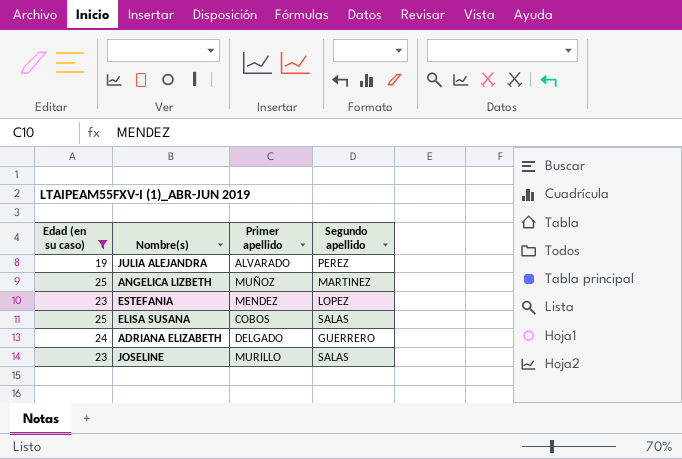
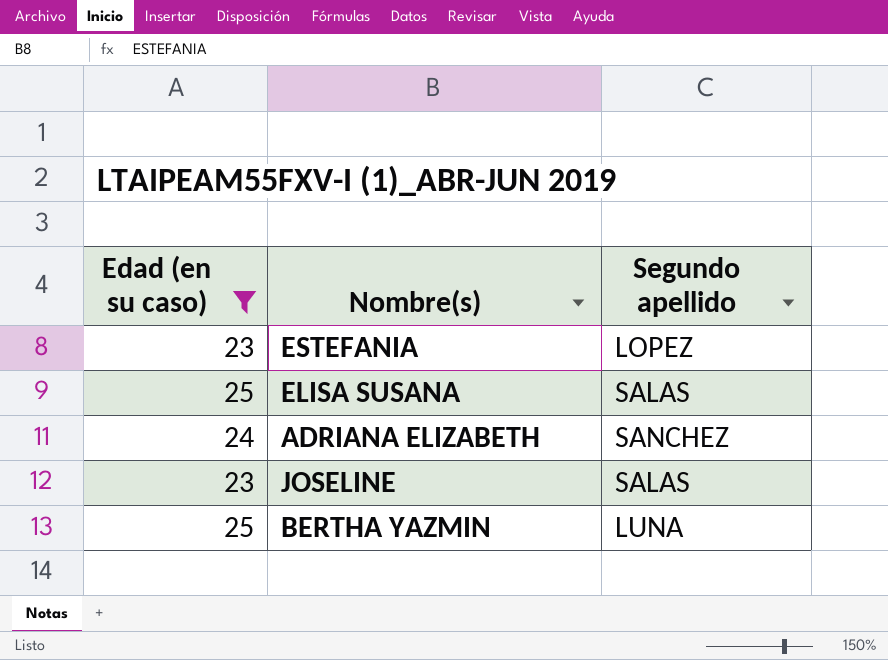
column Primer apellido | position: 3 -> none
row JULIA ALEJANDRA: 19 | ALVARADO | PEREZ -> none
row ANGELICA LIZBETH: 25 | MUÑOZ | MARTINEZ -> none
ADRIANA ELIZABETH | Segundo apellido: GUERRERO -> SANCHEZ
row BERTHA YAZMIN: none -> 25 | LUNA

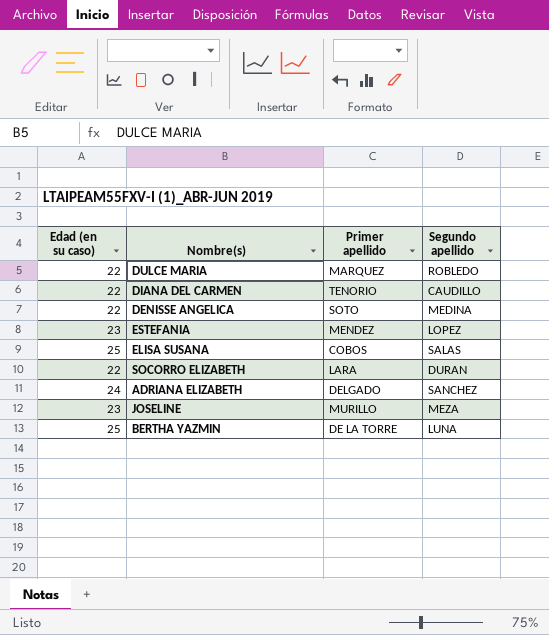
filter: Edad (en su caso) != 22 -> none
column Primer apellido | position: none -> 3
JOSELINE | Segundo apellido: SALAS -> MEZA

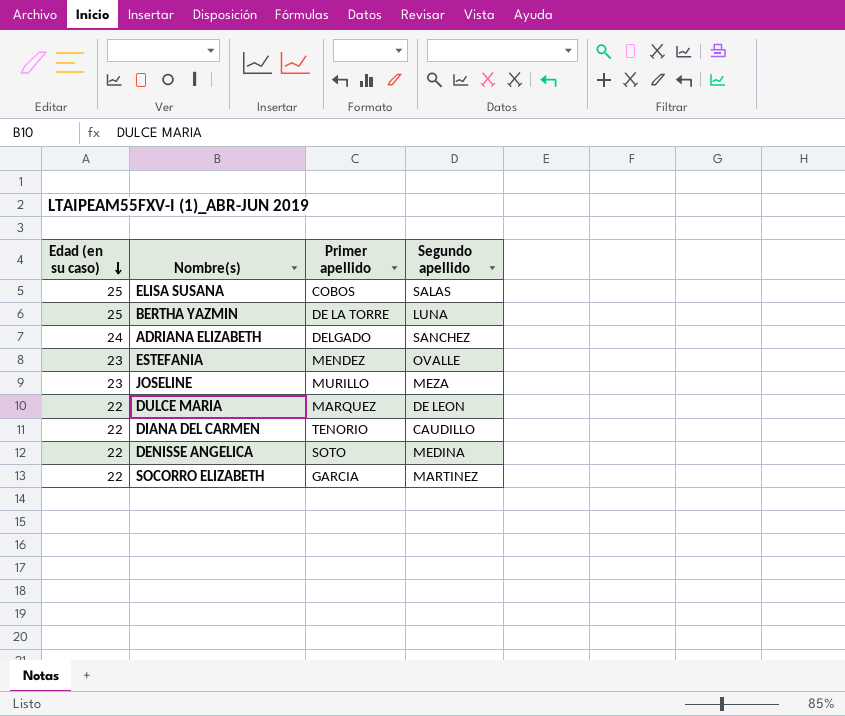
row order: none -> Edad (en su caso) descending
ESTEFANIA | Segundo apellido: LOPEZ -> OVALLE
DULCE MARIA | Segundo apellido: ROBLEDO -> DE LEON
SOCORRO ELIZABETH | Primer apellido: LARA -> GARCIA
SOCORRO ELIZABETH | Segundo apellido: DURAN -> MARTINEZ

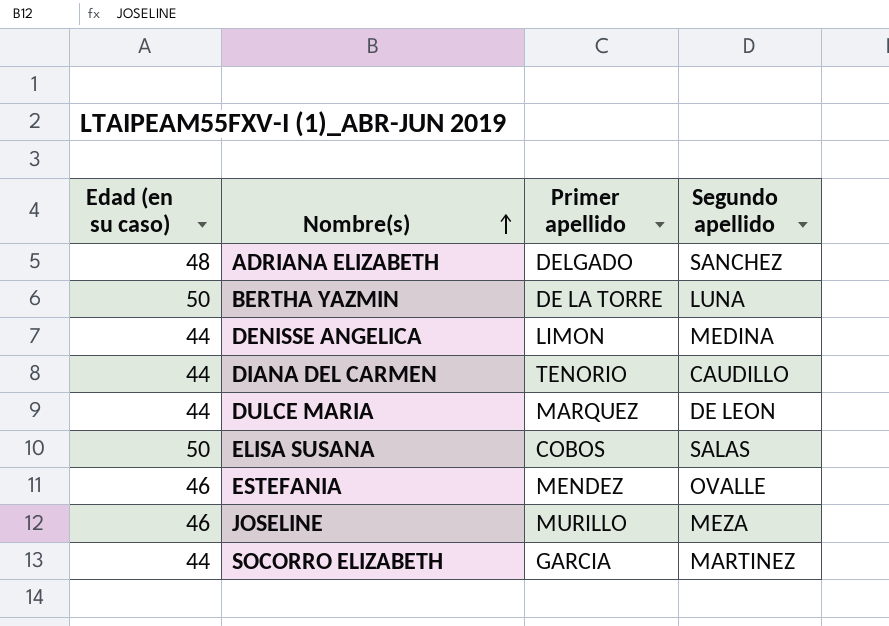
row order: Edad (en su caso) descending -> Nombre(s) ascending
ADRIANA ELIZABETH | Edad (en su caso): 24 -> 48
BERTHA YAZMIN | Edad (en su caso): 25 -> 50
DENISSE ANGELICA | Edad (en su caso): 22 -> 44
DENISSE ANGELICA | Primer apellido: SOTO -> LIMON
DIANA DEL CARMEN | Edad (en su caso): 22 -> 44
DULCE MARIA | Edad (en su caso): 22 -> 44
ELISA SUSANA | Edad (en su caso): 25 -> 50
ESTEFANIA | Edad (en su caso): 23 -> 46
JOSELINE | Edad (en su caso): 23 -> 46
SOCORRO ELIZABETH | Edad (en su caso): 22 -> 44

